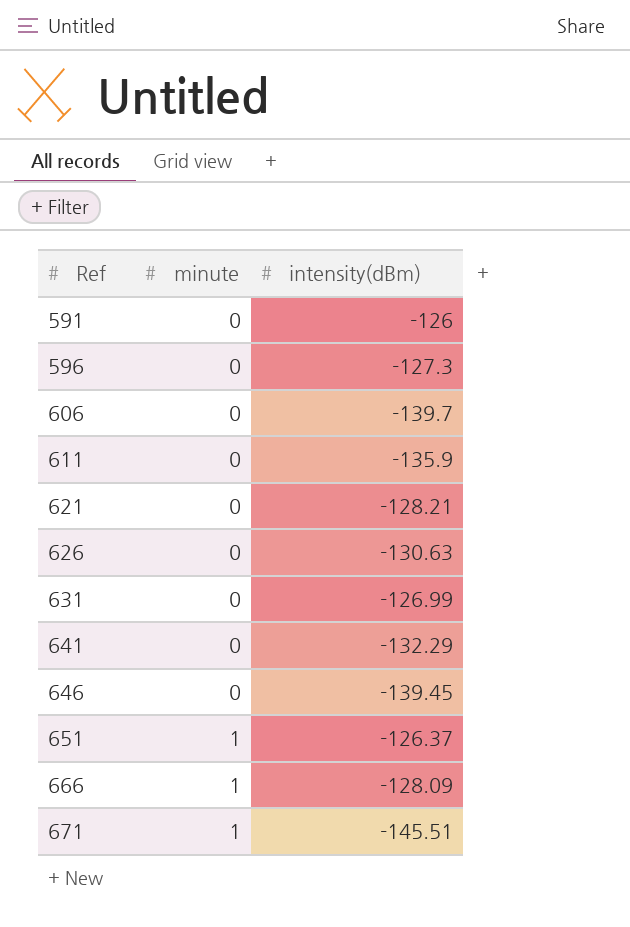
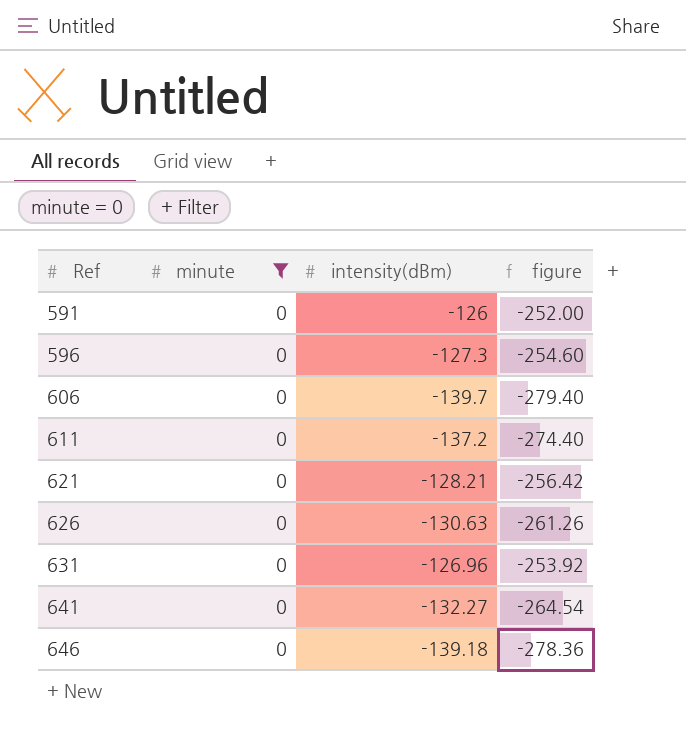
filter: none -> minute = 0
column figure | formula: none -> [intensity(dBm)] * 2
611 | intensity(dBm): -135.9 -> -137.2
631 | intensity(dBm): -126.99 -> -126.96
641 | intensity(dBm): -132.29 -> -132.27
646 | intensity(dBm): -139.45 -> -139.18

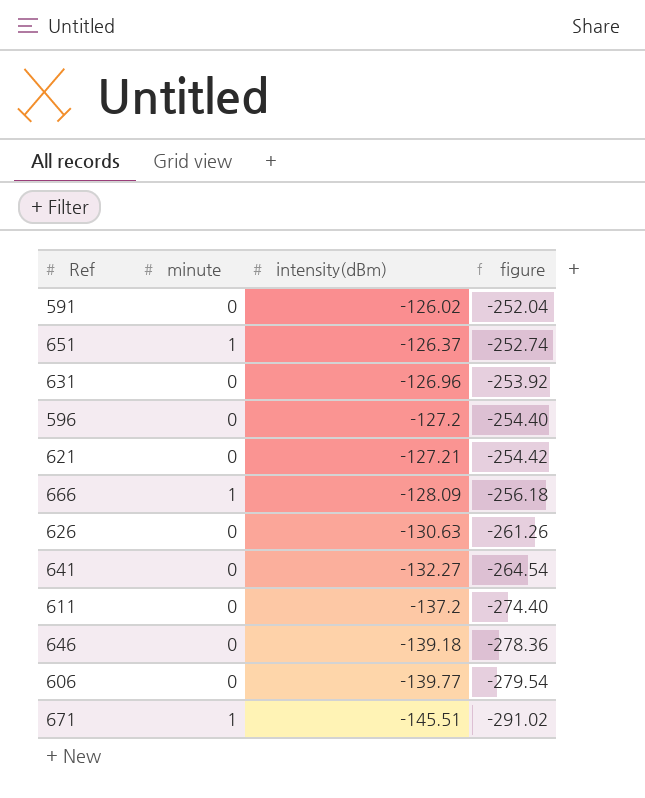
filter: minute = 0 -> none
row order: Ref ascending -> intensity(dBm) descending
591 | intensity(dBm): -126 -> -126.02
591 | figure: -252.00 -> -252.04
596 | intensity(dBm): -127.3 -> -127.2
596 | figure: -254.60 -> -254.40
621 | intensity(dBm): -128.21 -> -127.21
621 | figure: -256.42 -> -254.42
606 | intensity(dBm): -139.7 -> -139.77
606 | figure: -279.40 -> -279.54

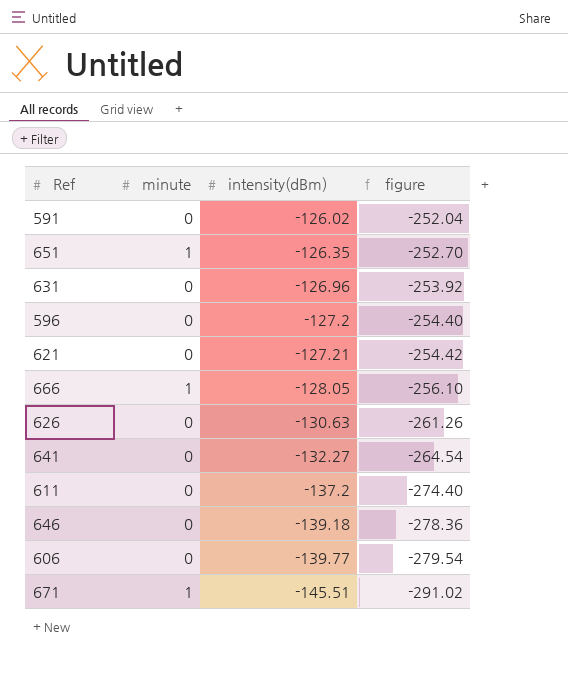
651 | intensity(dBm): -126.37 -> -126.35
651 | figure: -252.74 -> -252.70
666 | intensity(dBm): -128.09 -> -128.05
666 | figure: -256.18 -> -256.10

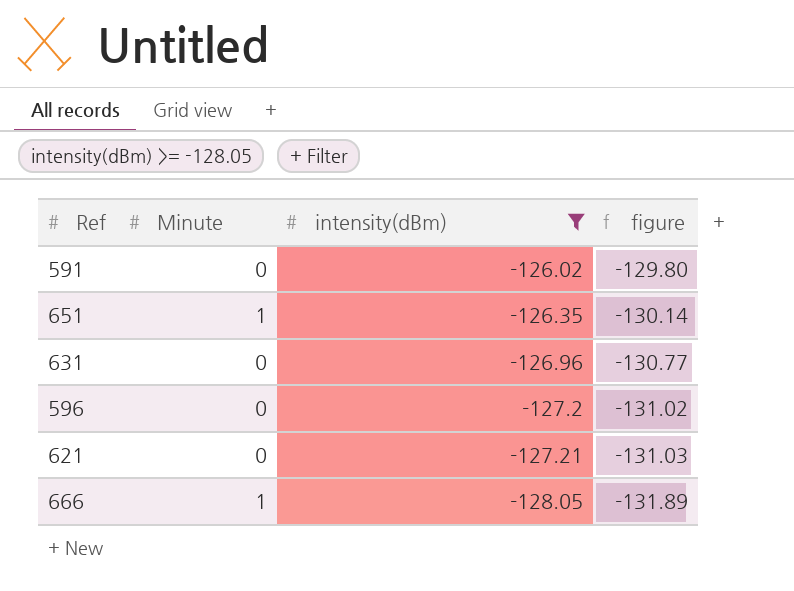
filter: none -> intensity(dBm) >= -128.05
column name: minute -> Minute
column figure | formula: [intensity(dBm)] * 2 -> [intensity(dBm)] * 1.03

